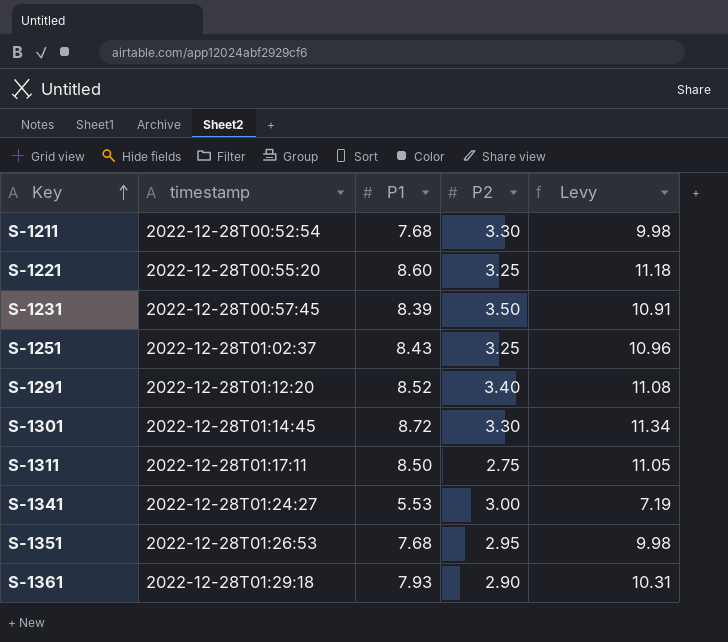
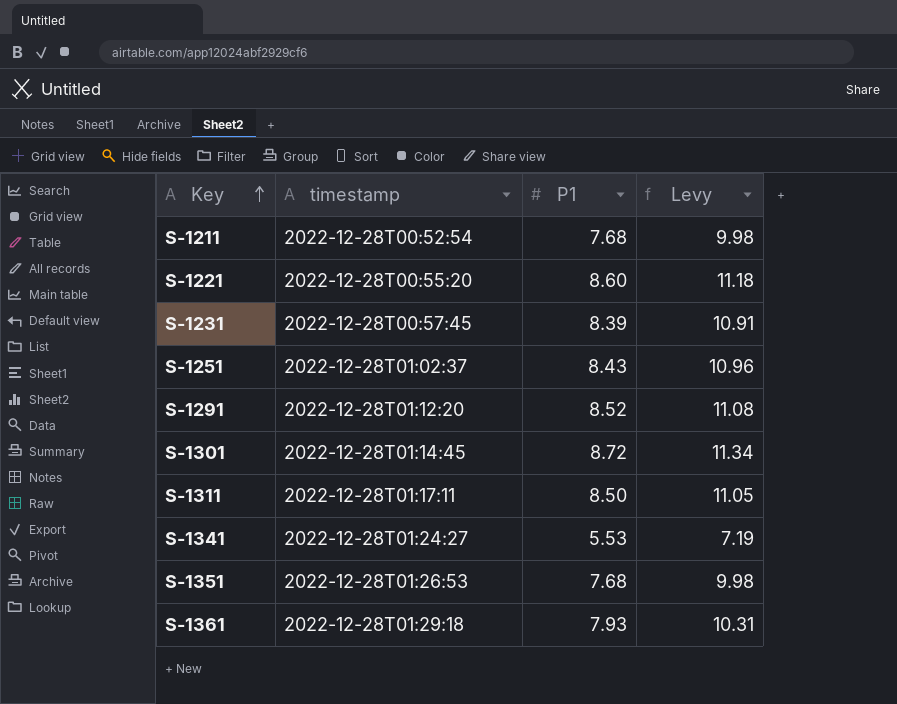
column P2 | position: 4 -> none

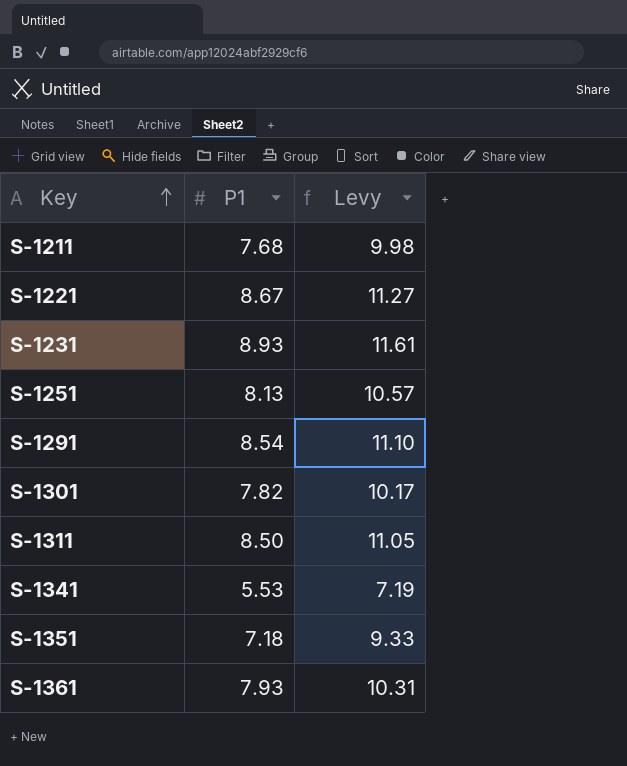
column timestamp | position: 2 -> none
S-1221 | P1: 8.60 -> 8.67
S-1221 | Levy: 11.18 -> 11.27
S-1231 | P1: 8.39 -> 8.93
S-1231 | Levy: 10.91 -> 11.61
S-1251 | P1: 8.43 -> 8.13
S-1251 | Levy: 10.96 -> 10.57
S-1291 | P1: 8.52 -> 8.54
S-1291 | Levy: 11.08 -> 11.10
S-1301 | P1: 8.72 -> 7.82
S-1301 | Levy: 11.34 -> 10.17
S-1351 | P1: 7.68 -> 7.18
S-1351 | Levy: 9.98 -> 9.33

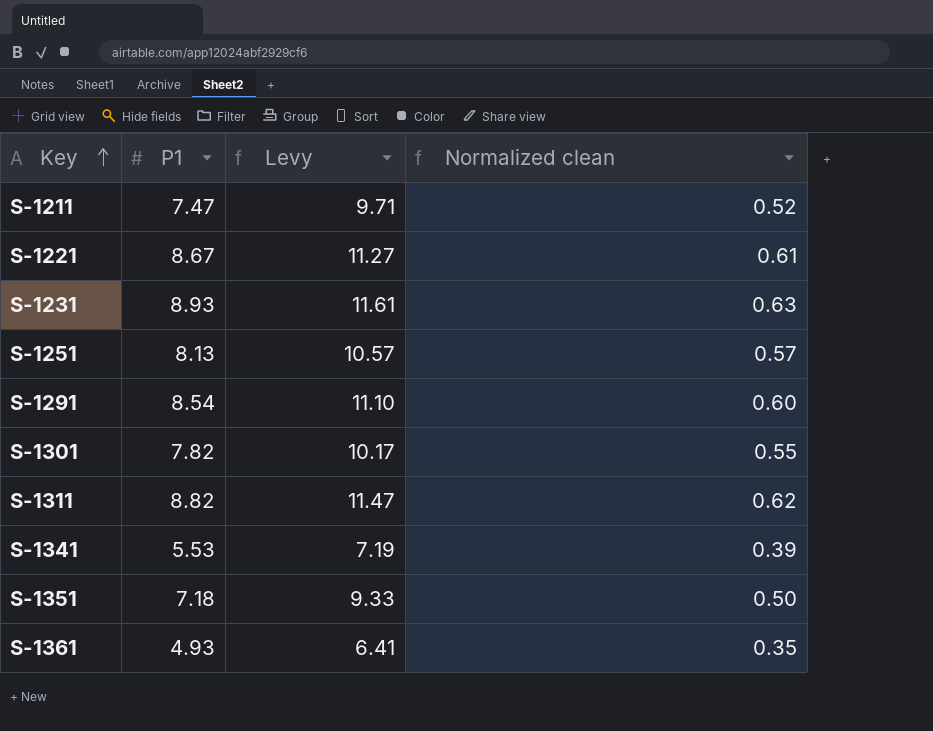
column Normalized clean | formula: none -> [P1] * 0.07
S-1211 | P1: 7.68 -> 7.47
S-1211 | Levy: 9.98 -> 9.71
S-1311 | P1: 8.50 -> 8.82
S-1311 | Levy: 11.05 -> 11.47
S-1361 | P1: 7.93 -> 4.93
S-1361 | Levy: 10.31 -> 6.41

